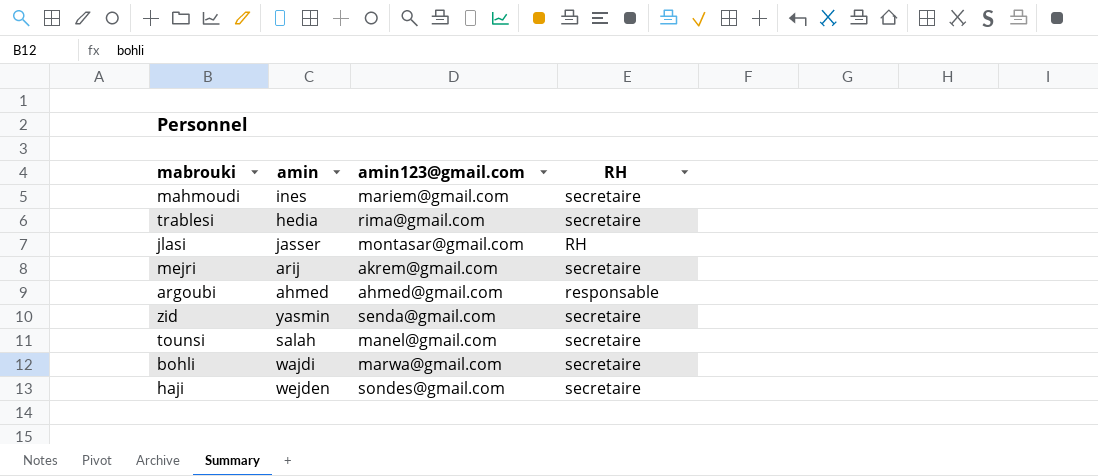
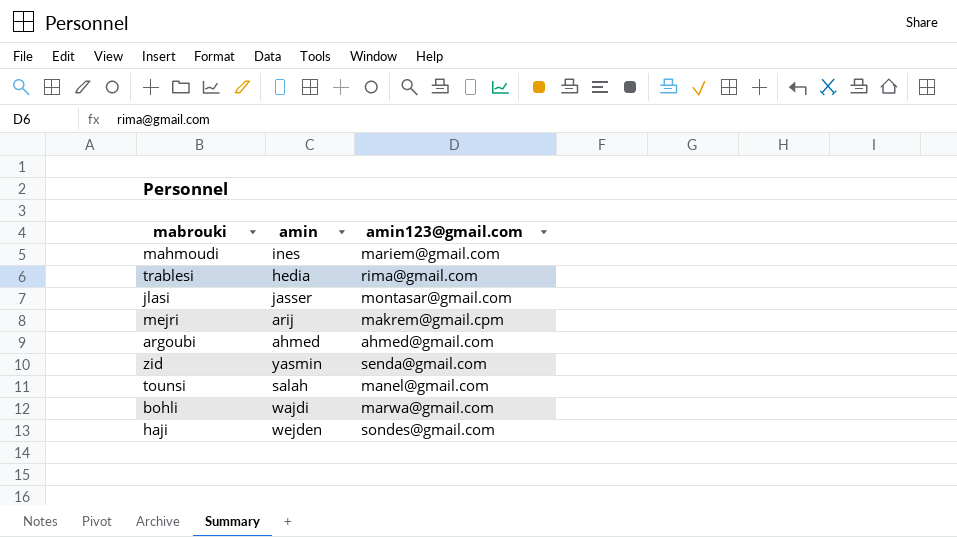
column RH | position: 4 -> none
mejri | amin123@gmail.com: akrem@gmail.com -> makrem@gmail.cpm

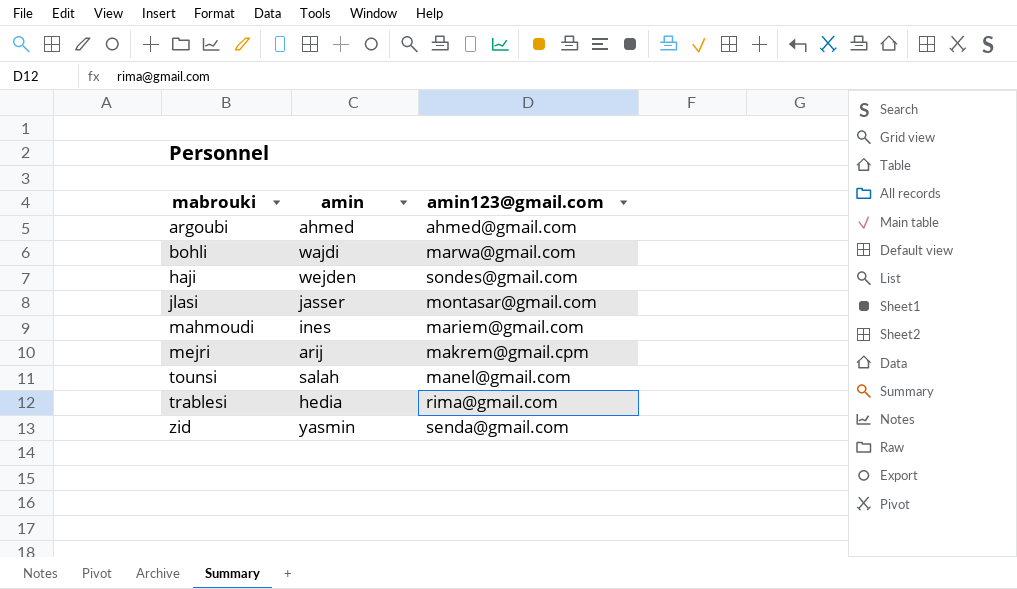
row order: none -> mabrouki ascending

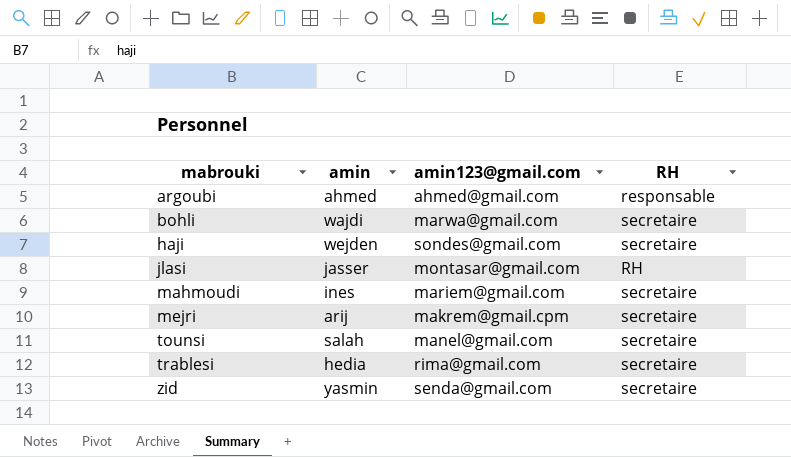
column RH | position: none -> 4

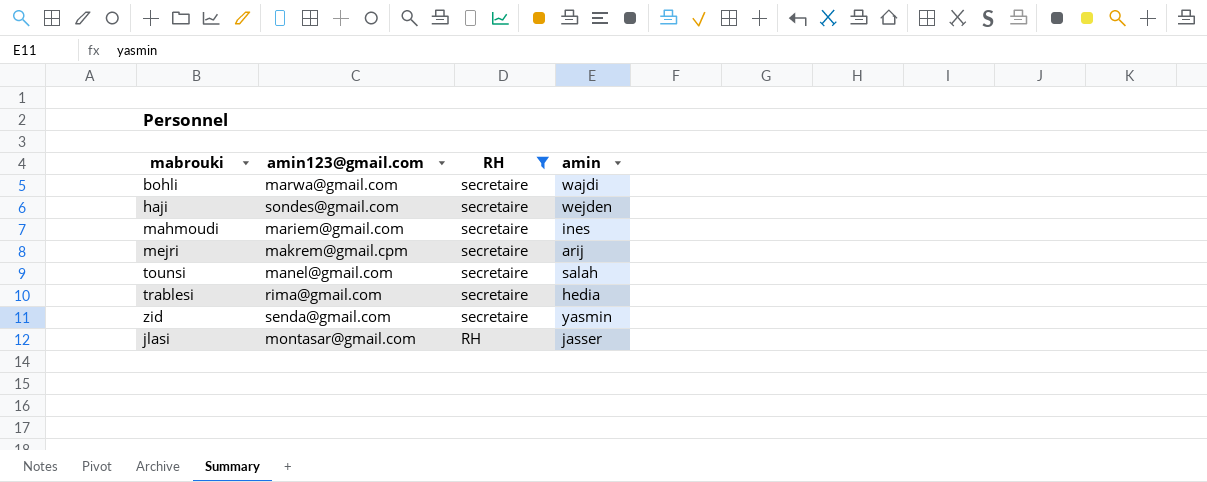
filter: none -> RH != responsable
row order: mabrouki ascending -> RH descending
column amin | position: 2 -> 4

